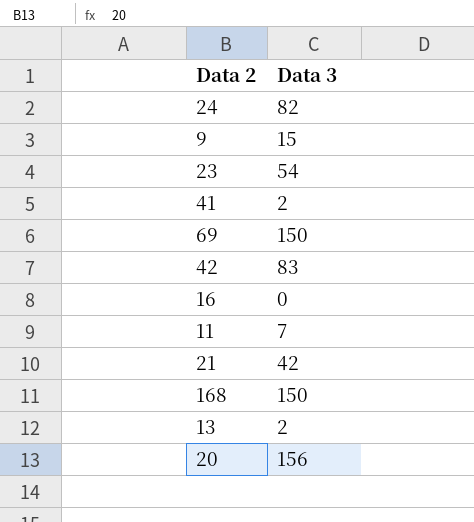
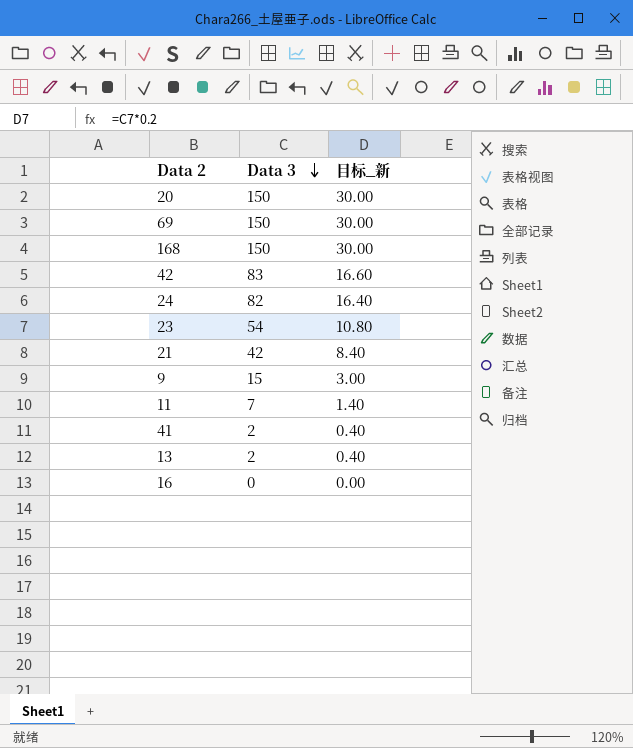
row order: none -> Data 3 descending
column 目标_新 | formula: none -> [Data 3] * 0.2
20 | Data 3: 156 -> 150

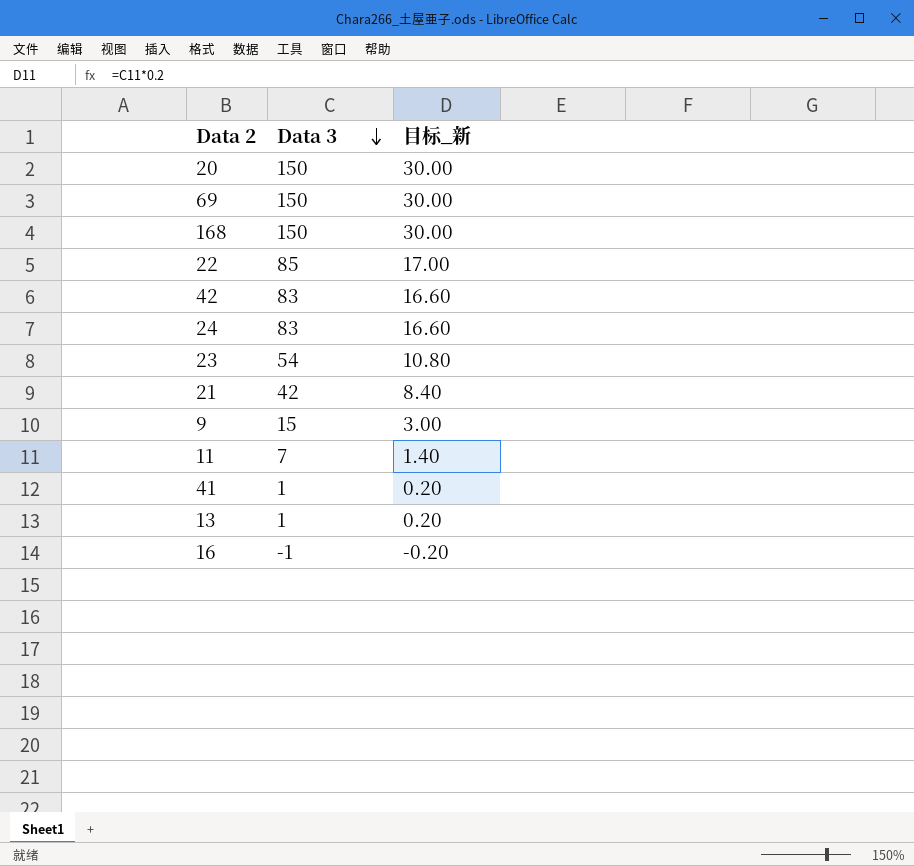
row 22: none -> 85 | 17.00
24 | Data 3: 82 -> 83
24 | 目标_新: 16.40 -> 16.60
41 | Data 3: 2 -> 1
41 | 目标_新: 0.40 -> 0.20
13 | Data 3: 2 -> 1
13 | 目标_新: 0.40 -> 0.20
16 | Data 3: 0 -> -1
16 | 目标_新: 0.00 -> -0.20

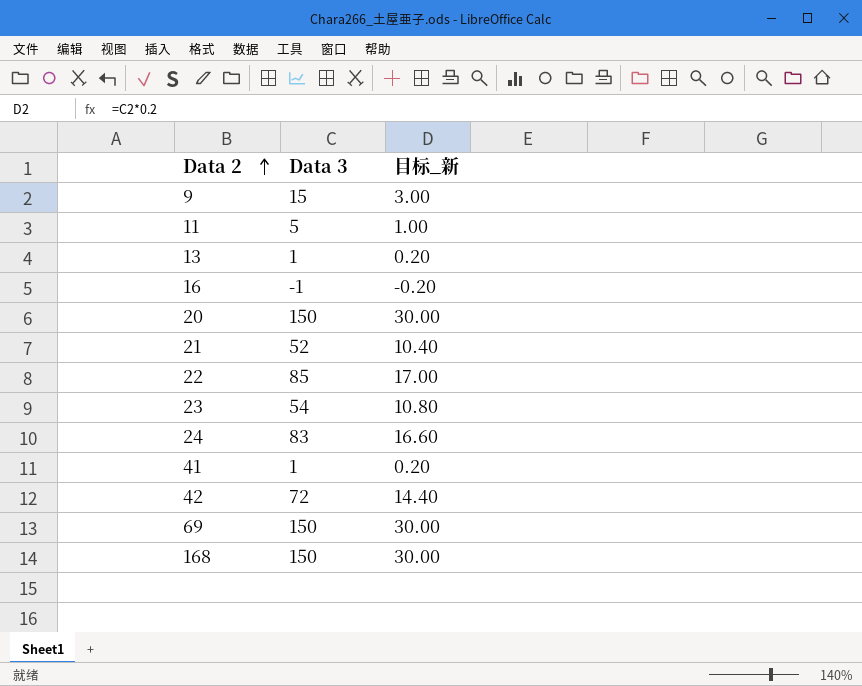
row order: Data 3 descending -> Data 2 ascending
11 | Data 3: 7 -> 5
11 | 目标_新: 1.40 -> 1.00
21 | Data 3: 42 -> 52
21 | 目标_新: 8.40 -> 10.40
42 | Data 3: 83 -> 72
42 | 目标_新: 16.60 -> 14.40

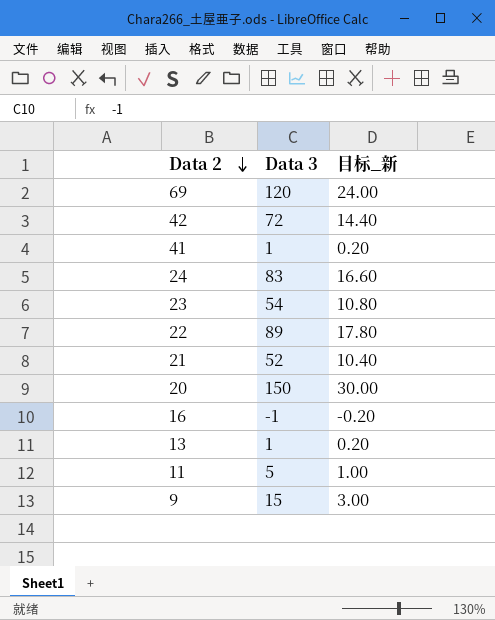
row order: Data 2 ascending -> Data 2 descending
row 168: 150 | 30.00 -> none
69 | Data 3: 150 -> 120
69 | 目标_新: 30.00 -> 24.00
22 | Data 3: 85 -> 89
22 | 目标_新: 17.00 -> 17.80

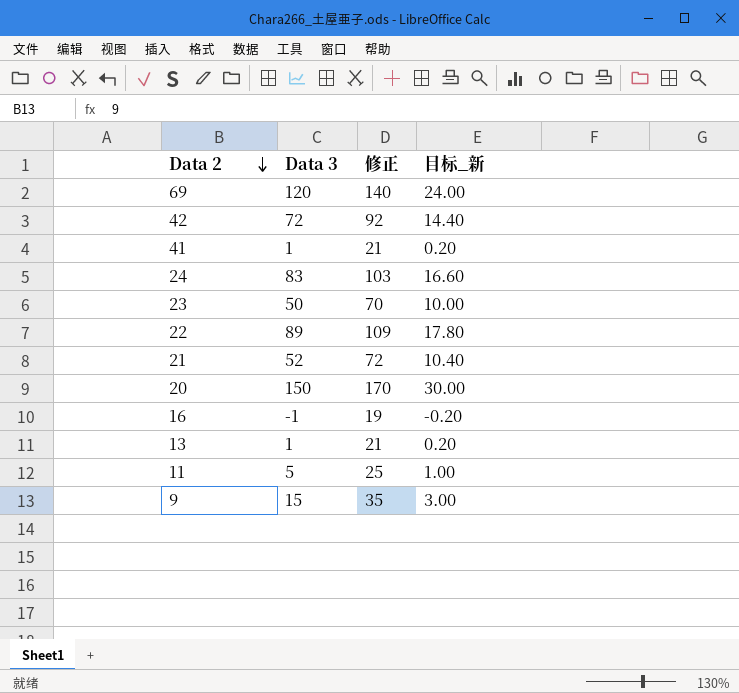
column 修正 | formula: none -> [Data 3] + 20
23 | Data 3: 54 -> 50
23 | 目标_新: 10.80 -> 10.00

